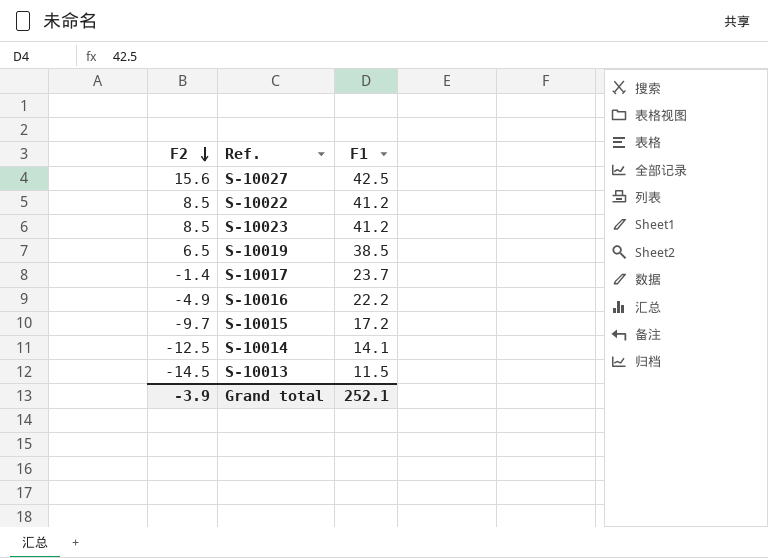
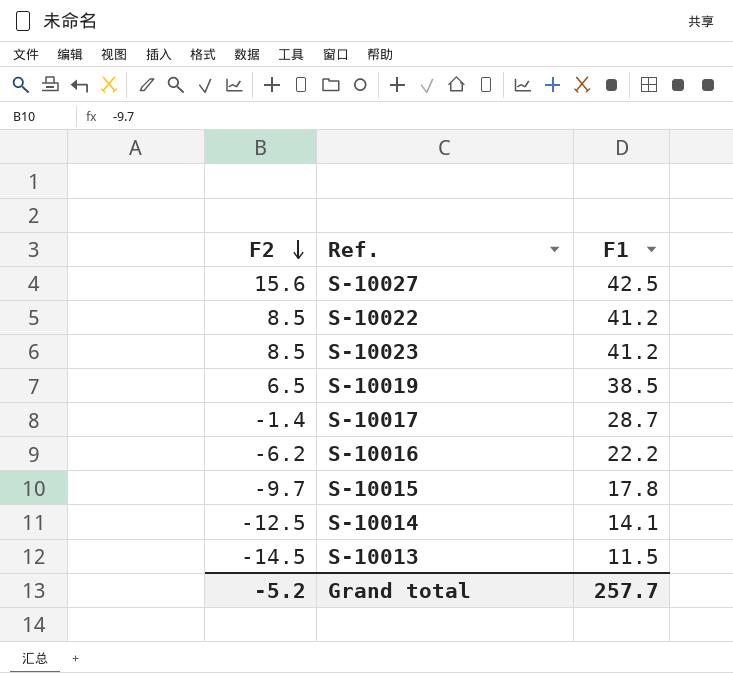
S-10017 | F1: 23.7 -> 28.7
S-10016 | F2: -4.9 -> -6.2
S-10015 | F1: 17.2 -> 17.8
Grand total | F2: -3.9 -> -5.2
Grand total | F1: 252.1 -> 257.7

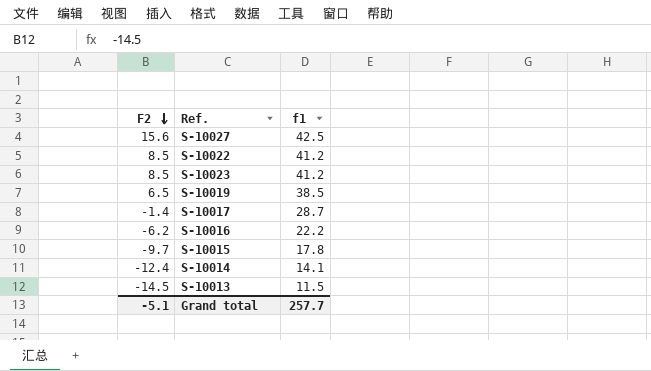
column name: F1 -> f1
S-10014 | F2: -12.5 -> -12.4
Grand total | F2: -5.2 -> -5.1

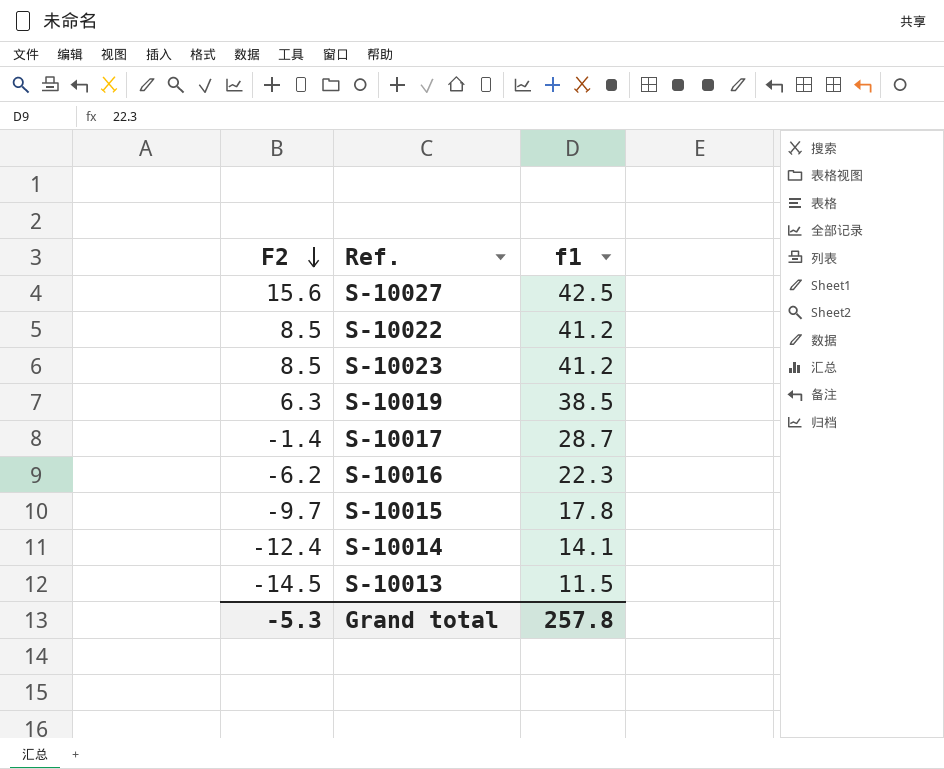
S-10019 | F2: 6.5 -> 6.3
S-10016 | f1: 22.2 -> 22.3
Grand total | F2: -5.1 -> -5.3
Grand total | f1: 257.7 -> 257.8

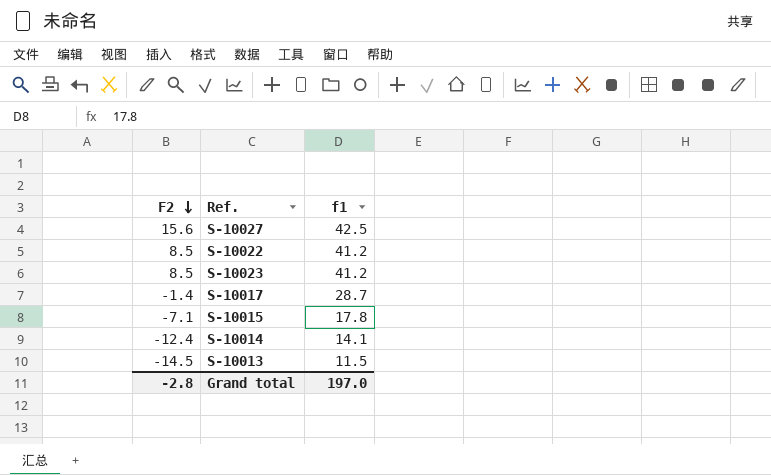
row S-10019: 6.3 | 38.5 -> none
row S-10016: -6.2 | 22.3 -> none
S-10015 | F2: -9.7 -> -7.1
Grand total | F2: -5.3 -> -2.8
Grand total | f1: 257.8 -> 197.0

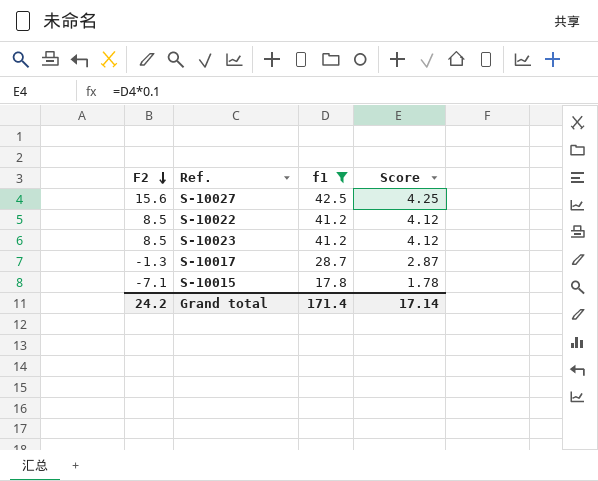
filter: none -> f1 >= 17.8
column Score | formula: none -> [f1] * 0.1
S-10017 | F2: -1.4 -> -1.3
Grand total | F2: -2.8 -> 24.2
Grand total | f1: 197.0 -> 171.4

